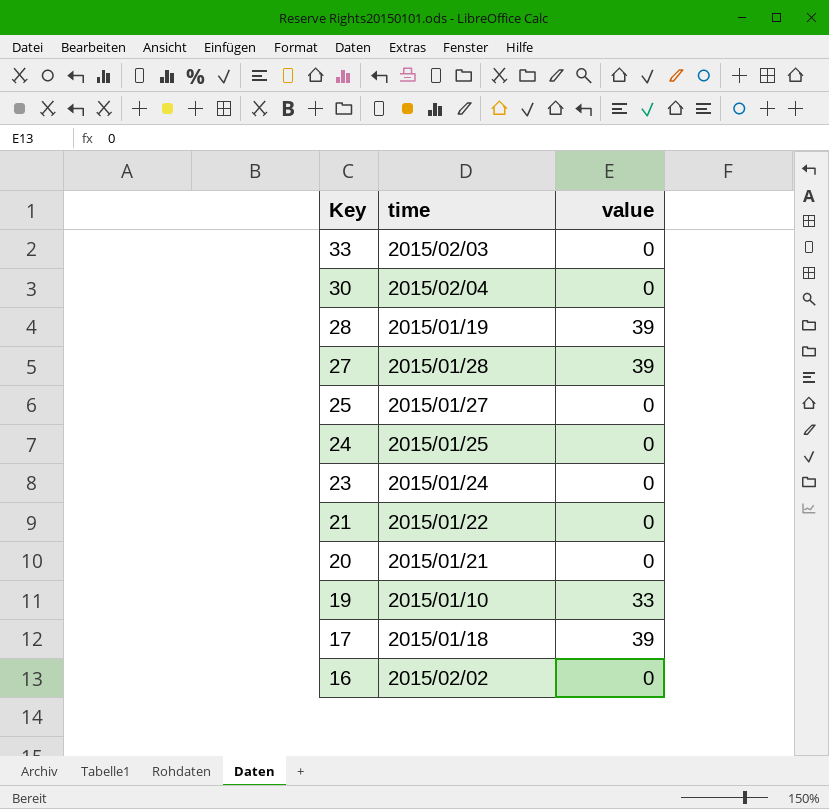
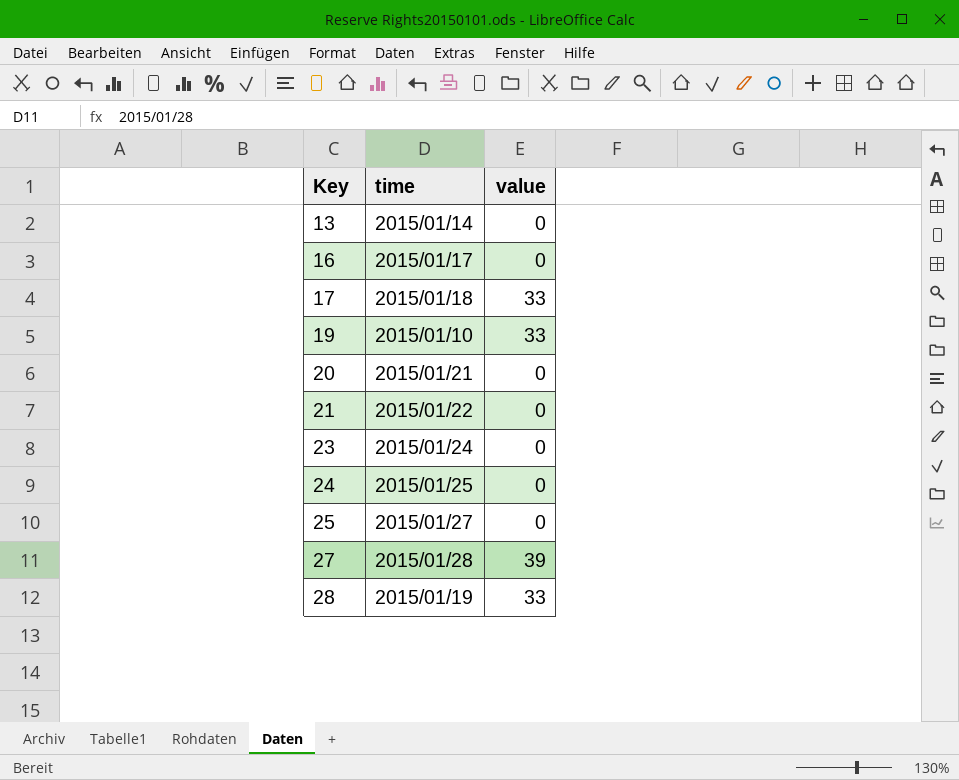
row order: Key descending -> Key ascending
row 33: 2015/02/03 | 0 -> none
row 30: 2015/02/04 | 0 -> none
row 13: none -> 2015/01/14 | 0
16 | time: 2015/02/02 -> 2015/01/17
17 | value: 39 -> 33
28 | value: 39 -> 33

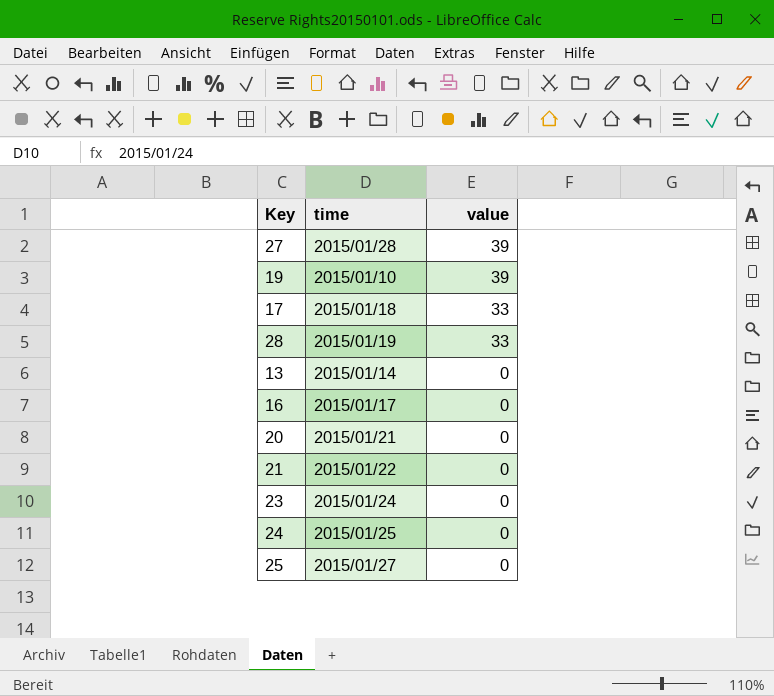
row order: Key ascending -> value descending
19 | value: 33 -> 39

